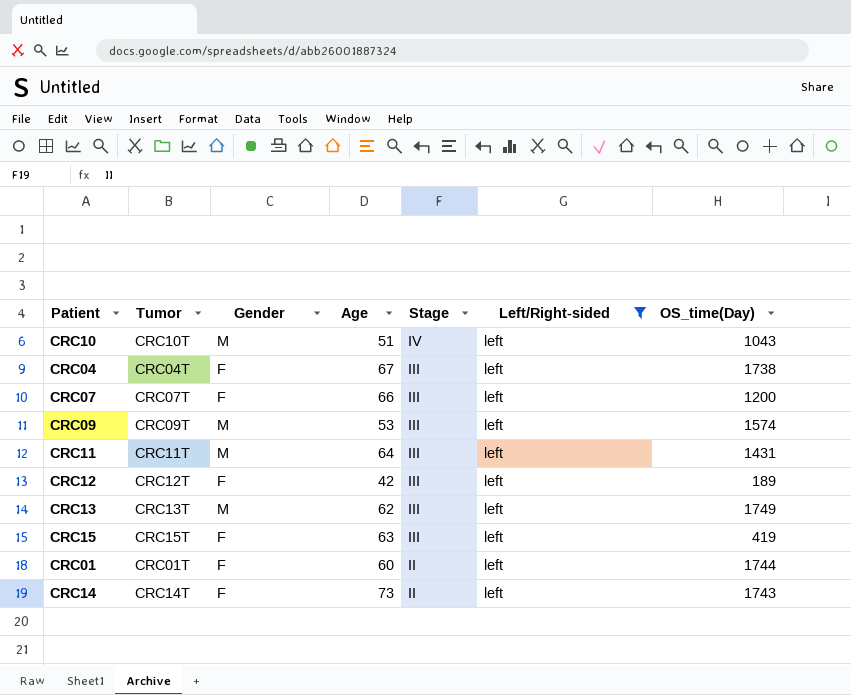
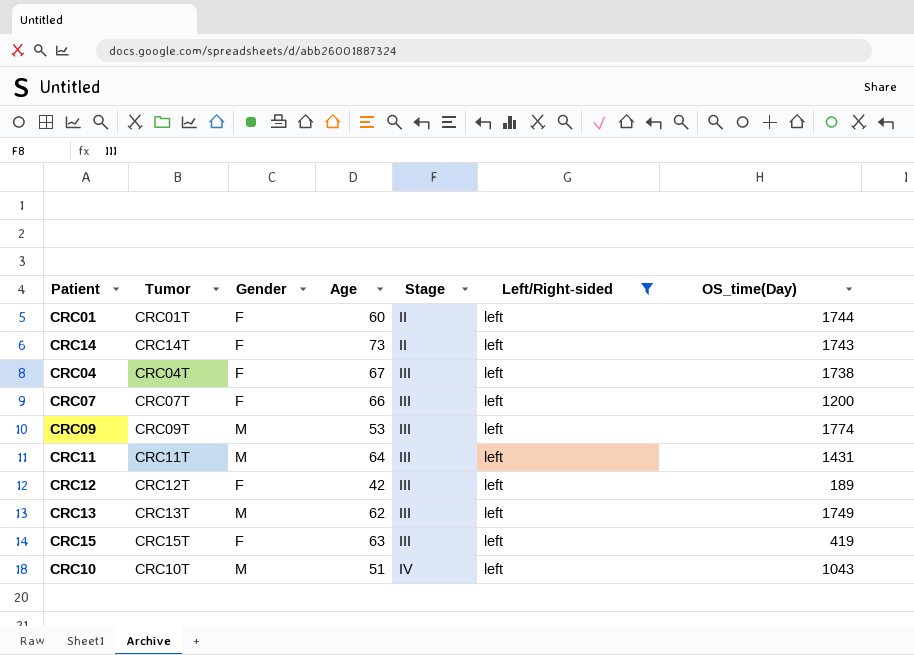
row order: Stage descending -> Stage ascending
CRC09 | OS_time(Day): 1574 -> 1774

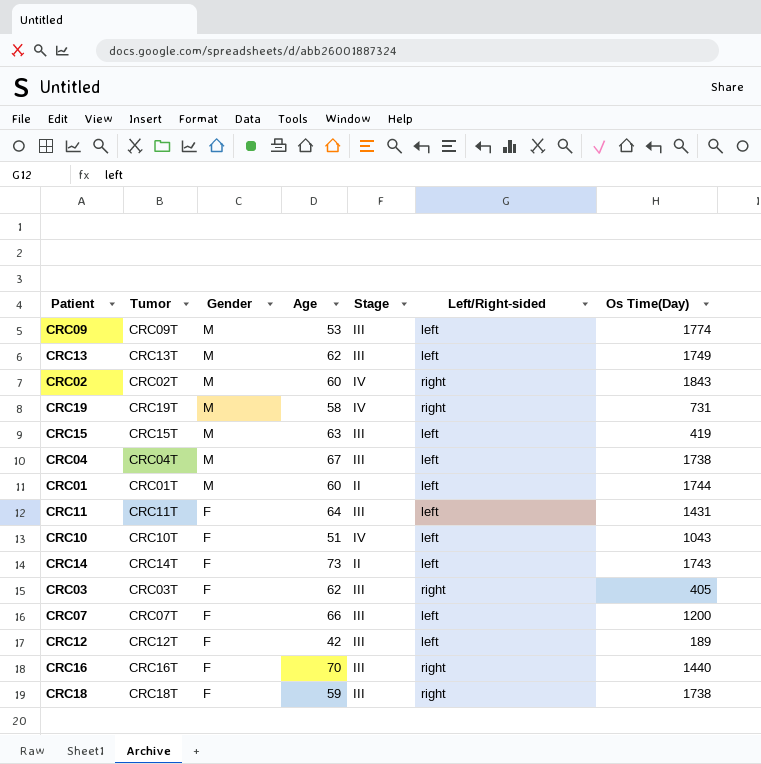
filter: Left/Right-sided = left -> none
row order: Stage ascending -> Gender descending
column name: OS_time(Day) -> Os Time(Day)
CRC15 | Gender: F -> M
CRC04 | Gender: F -> M
CRC01 | Gender: F -> M
CRC11 | Gender: M -> F
CRC10 | Gender: M -> F

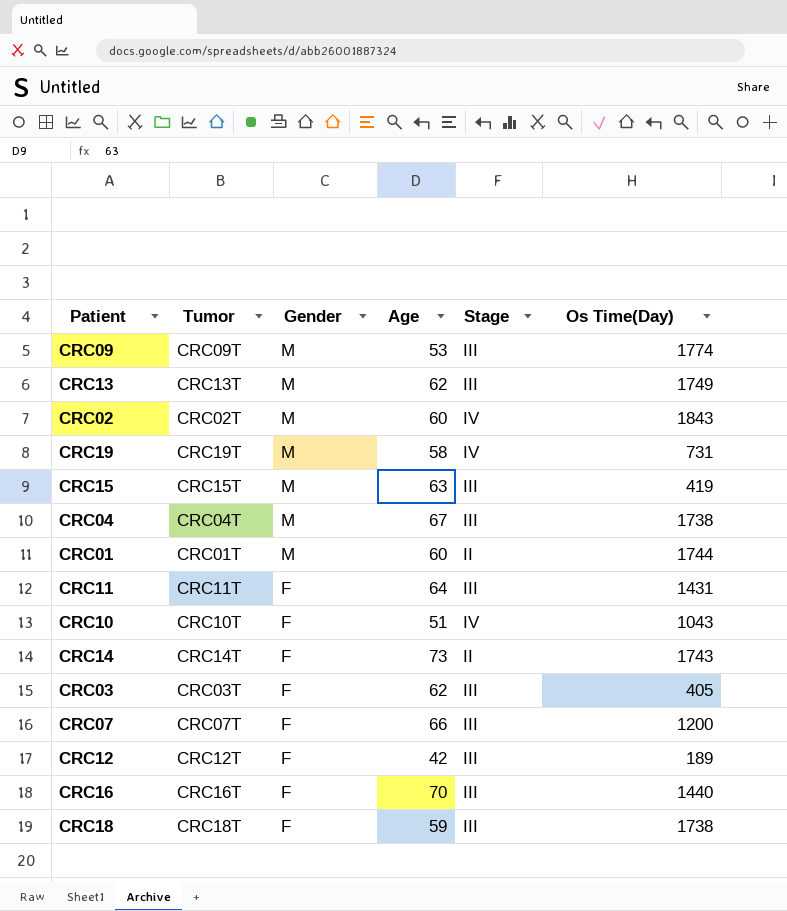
column Left/Right-sided | position: 6 -> none

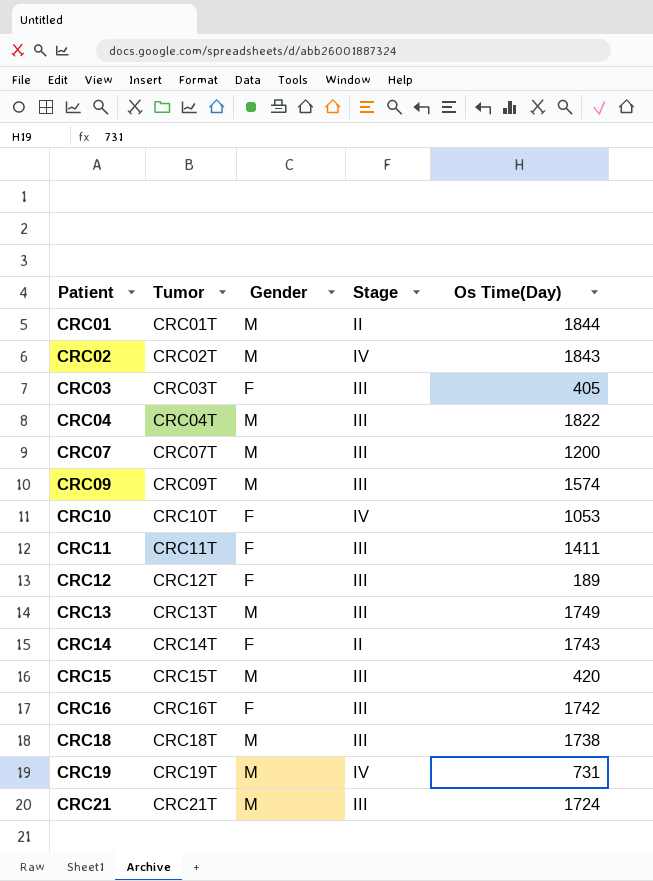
row order: Gender descending -> Patient ascending
column Age | position: 4 -> none
CRC01 | Os Time(Day): 1744 -> 1844
CRC04 | Os Time(Day): 1738 -> 1822
CRC07 | Gender: F -> M
CRC09 | Os Time(Day): 1774 -> 1574
CRC10 | Os Time(Day): 1043 -> 1053
CRC11 | Os Time(Day): 1431 -> 1411
CRC15 | Os Time(Day): 419 -> 420
CRC16 | Os Time(Day): 1440 -> 1742
CRC18 | Gender: F -> M
row CRC21: none -> CRC21T | M | III | 1724

